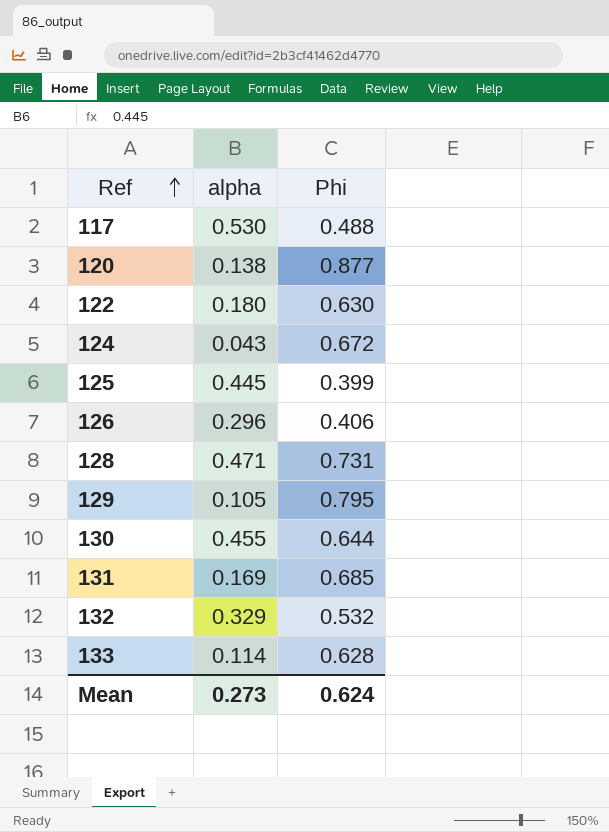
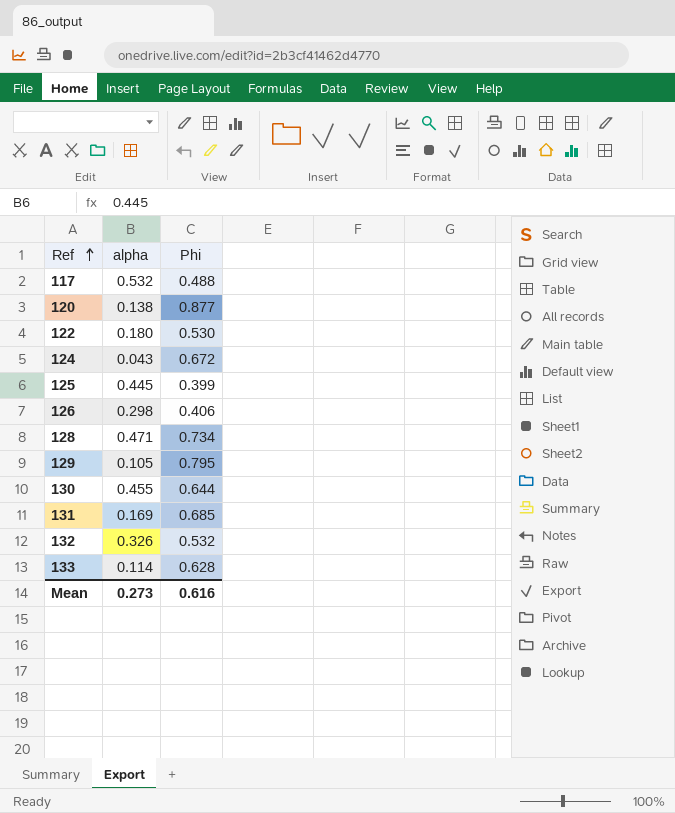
117 | alpha: 0.530 -> 0.532
122 | Phi: 0.630 -> 0.530
126 | alpha: 0.296 -> 0.298
128 | Phi: 0.731 -> 0.734
132 | alpha: 0.329 -> 0.326
Mean | Phi: 0.624 -> 0.616

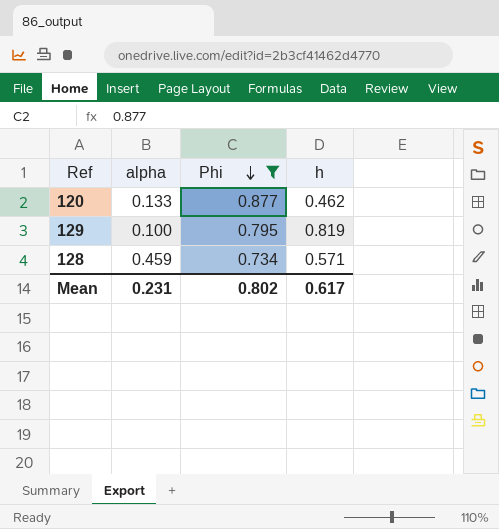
filter: none -> Phi >= 0.734
row order: Ref ascending -> Phi descending
column h | position: none -> 4
120 | alpha: 0.138 -> 0.133
129 | alpha: 0.105 -> 0.100
128 | alpha: 0.471 -> 0.459
Mean | alpha: 0.273 -> 0.231
Mean | Phi: 0.616 -> 0.802

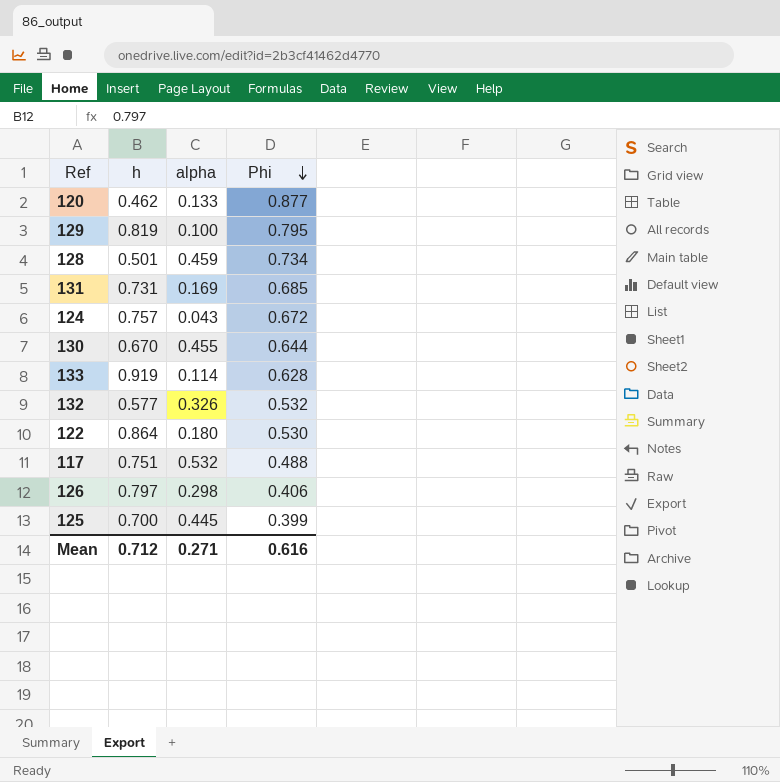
filter: Phi >= 0.734 -> none
column h | position: 4 -> 2
128 | h: 0.571 -> 0.501
Mean | h: 0.617 -> 0.712
Mean | alpha: 0.231 -> 0.271
Mean | Phi: 0.802 -> 0.616

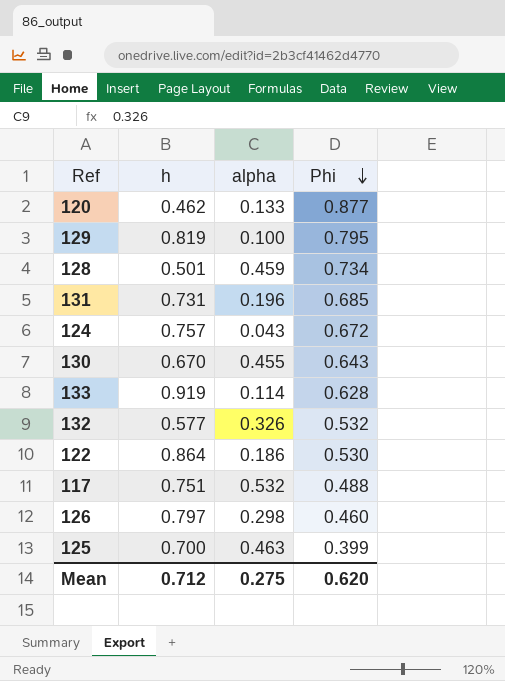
131 | alpha: 0.169 -> 0.196
130 | Phi: 0.644 -> 0.643
122 | alpha: 0.180 -> 0.186
126 | Phi: 0.406 -> 0.460
125 | alpha: 0.445 -> 0.463
Mean | alpha: 0.271 -> 0.275
Mean | Phi: 0.616 -> 0.620

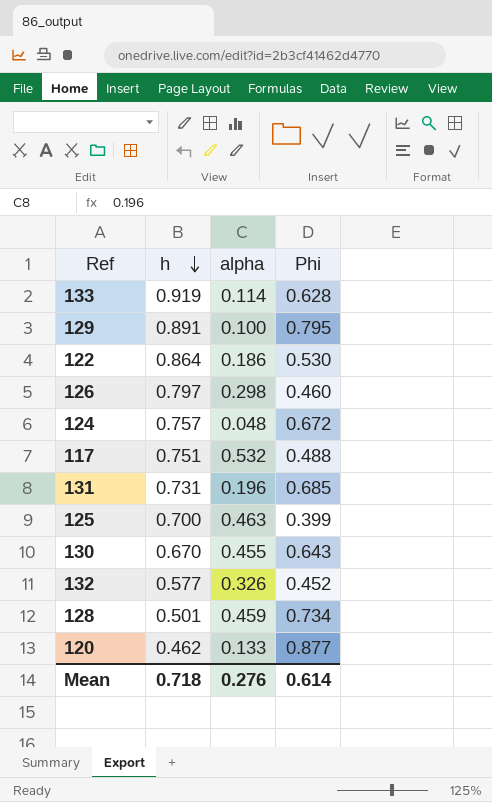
row order: Phi descending -> h descending
129 | h: 0.819 -> 0.891
124 | alpha: 0.043 -> 0.048
132 | Phi: 0.532 -> 0.452
Mean | h: 0.712 -> 0.718
Mean | alpha: 0.275 -> 0.276
Mean | Phi: 0.620 -> 0.614

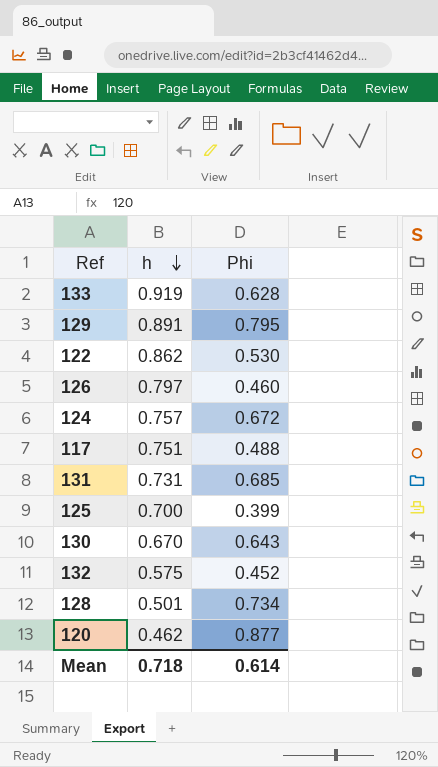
column alpha | position: 3 -> none
122 | h: 0.864 -> 0.862
132 | h: 0.577 -> 0.575

